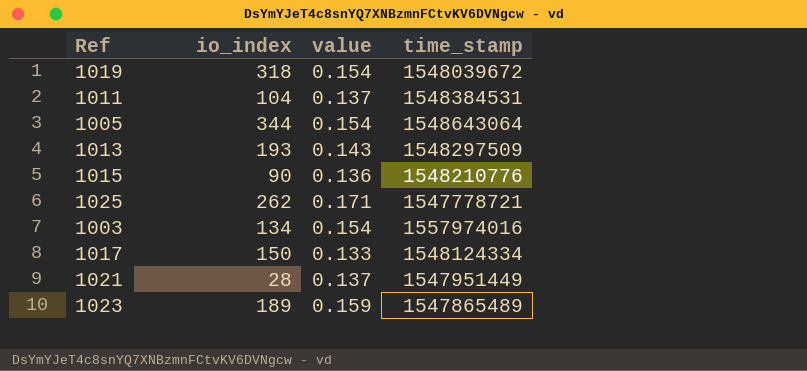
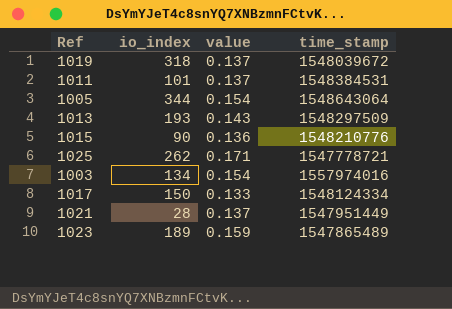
1019 | value: 0.154 -> 0.137
1011 | io_index: 104 -> 101

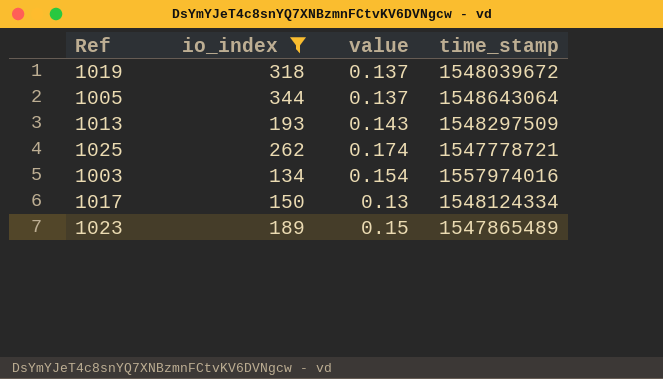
filter: none -> io_index >= 134
1005 | value: 0.154 -> 0.137
1025 | value: 0.171 -> 0.174
1017 | value: 0.133 -> 0.13
1023 | value: 0.159 -> 0.15

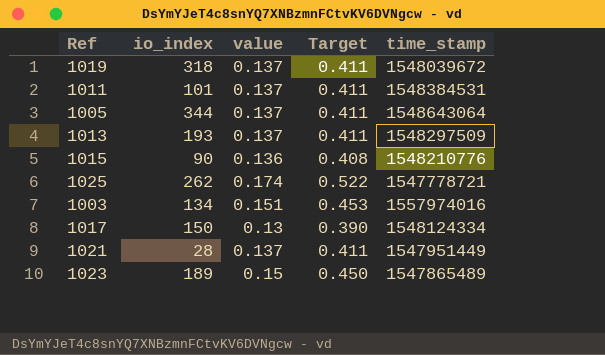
filter: io_index >= 134 -> none
column Target | formula: none -> [value] * 3
1013 | value: 0.143 -> 0.137
1003 | value: 0.154 -> 0.151

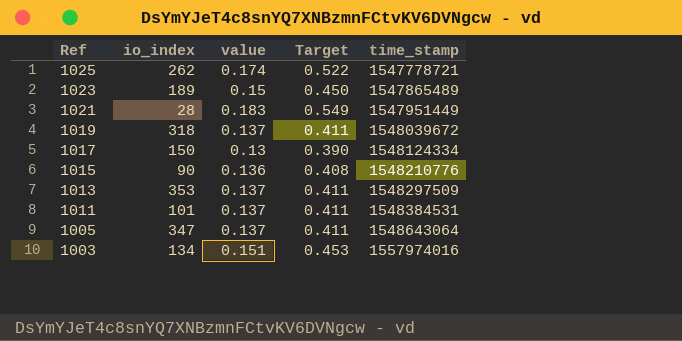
row order: none -> Ref descending
1021 | value: 0.137 -> 0.183
1021 | Target: 0.411 -> 0.549
1013 | io_index: 193 -> 353
1005 | io_index: 344 -> 347

